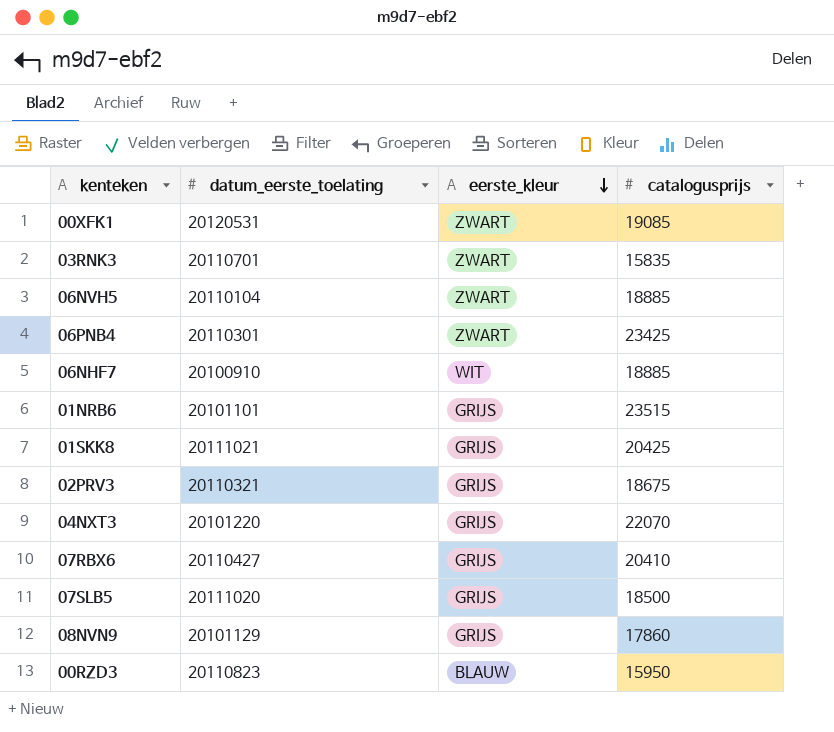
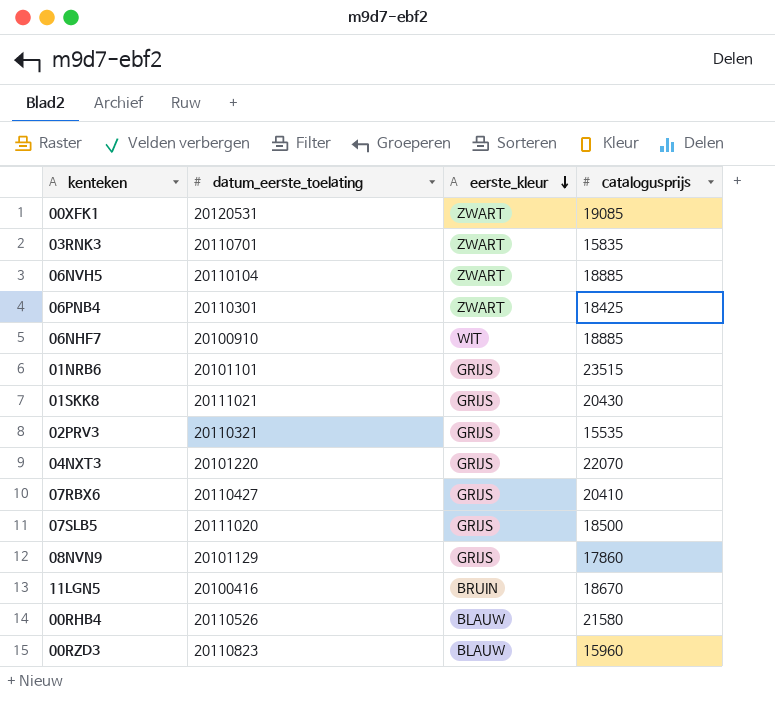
06PNB4 | catalogusprijs: 23425 -> 18425
01SKK8 | catalogusprijs: 20425 -> 20430
02PRV3 | catalogusprijs: 18675 -> 15535
row 11LGN5: none -> 20100416 | BRUIN | 18670
row 00RHB4: none -> 20110526 | BLAUW | 21580
00RZD3 | catalogusprijs: 15950 -> 15960

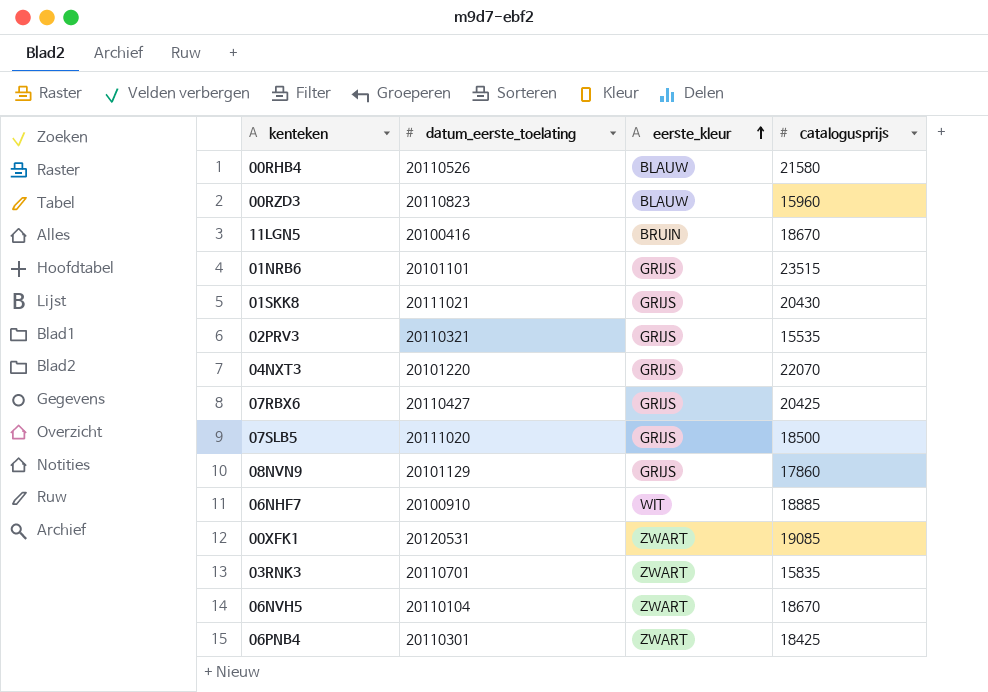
row order: eerste_kleur descending -> eerste_kleur ascending
07RBX6 | catalogusprijs: 20410 -> 20425
06NVH5 | catalogusprijs: 18885 -> 18670

